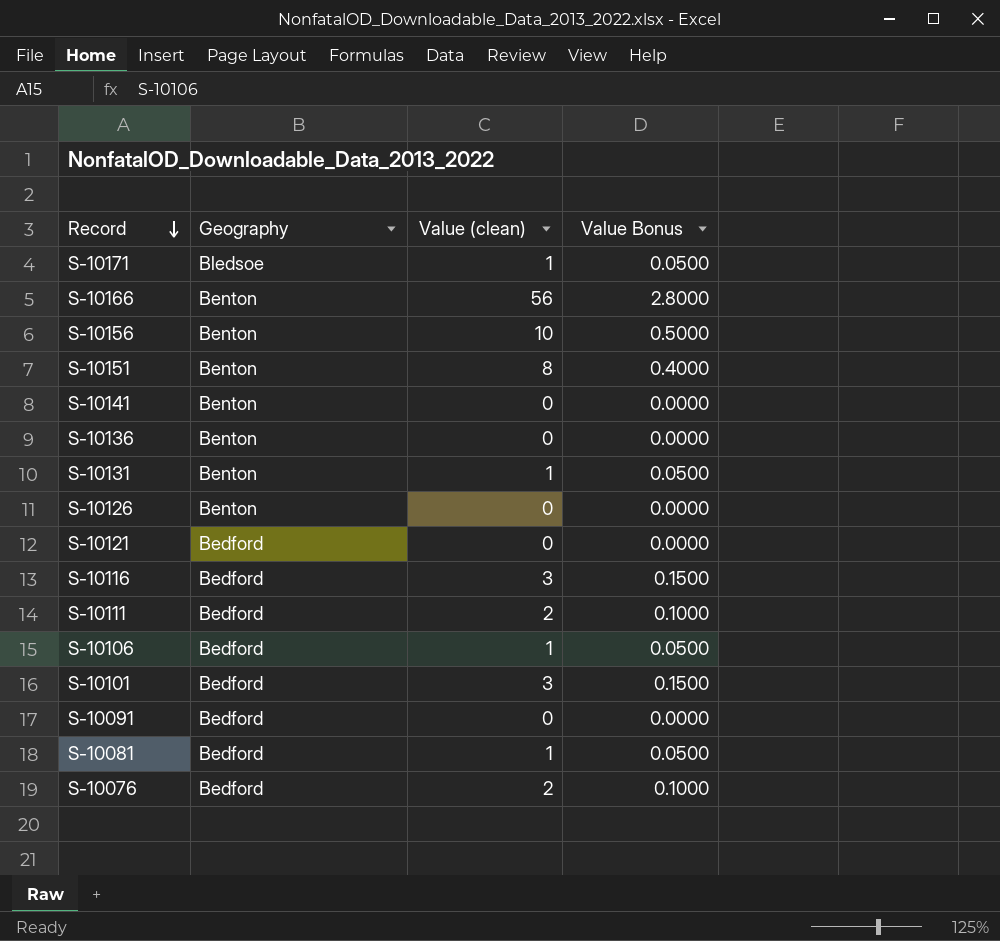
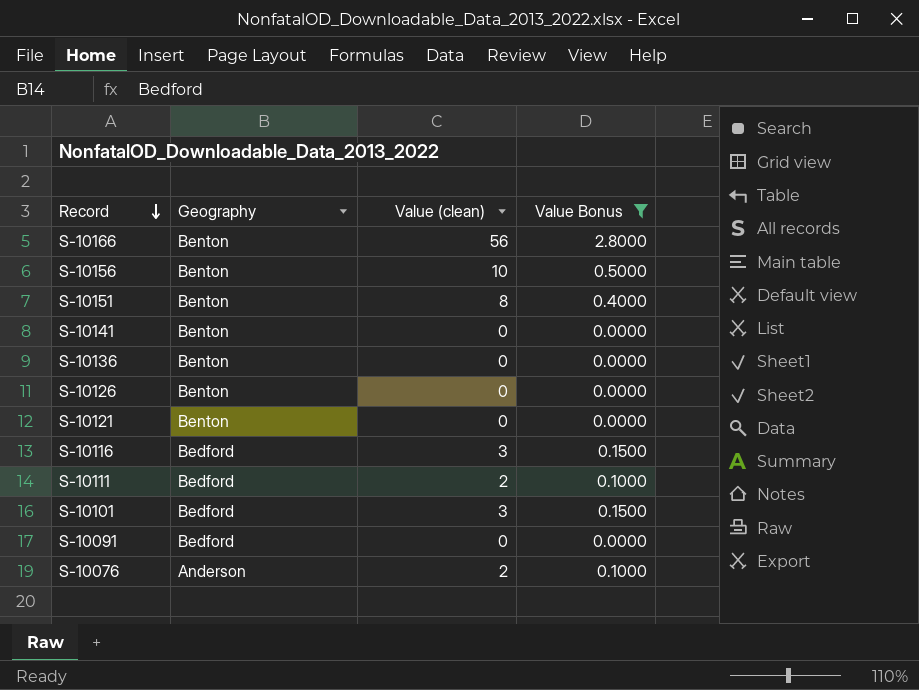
filter: none -> Value Bonus != 0.0500
S-10121 | Geography: Bedford -> Benton
S-10076 | Geography: Bedford -> Anderson

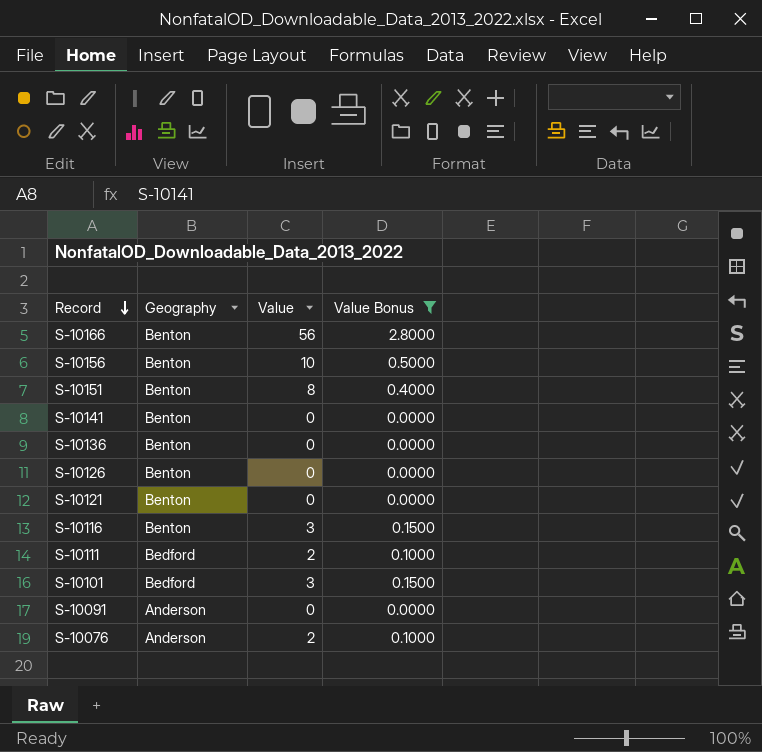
column name: Value (clean) -> Value
S-10116 | Geography: Bedford -> Benton
S-10091 | Geography: Bedford -> Anderson

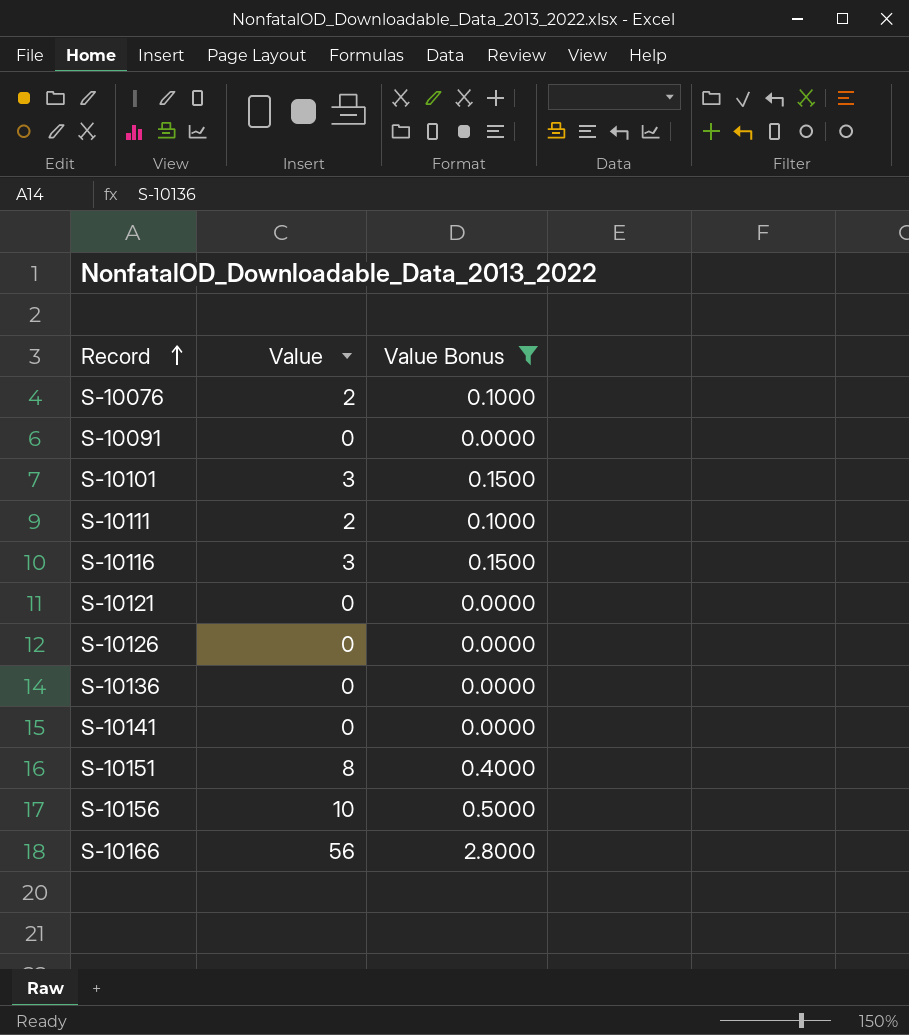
row order: Record descending -> Record ascending
column Geography | position: 2 -> none

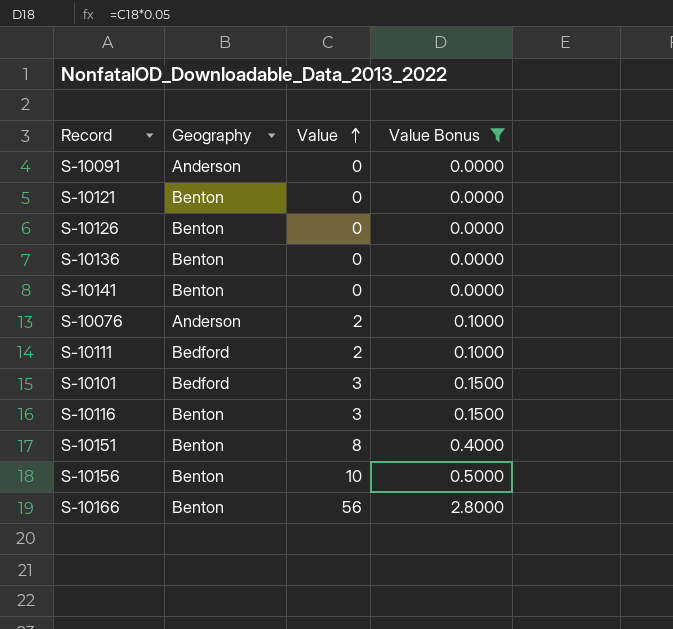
row order: Record ascending -> Value ascending
column Geography | position: none -> 2

